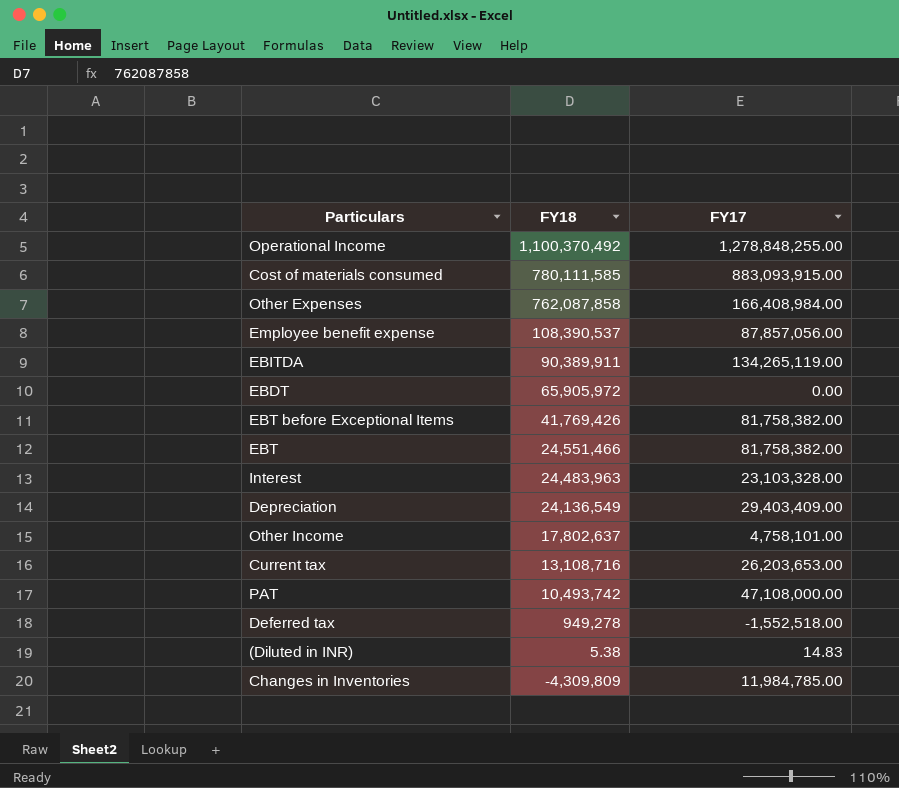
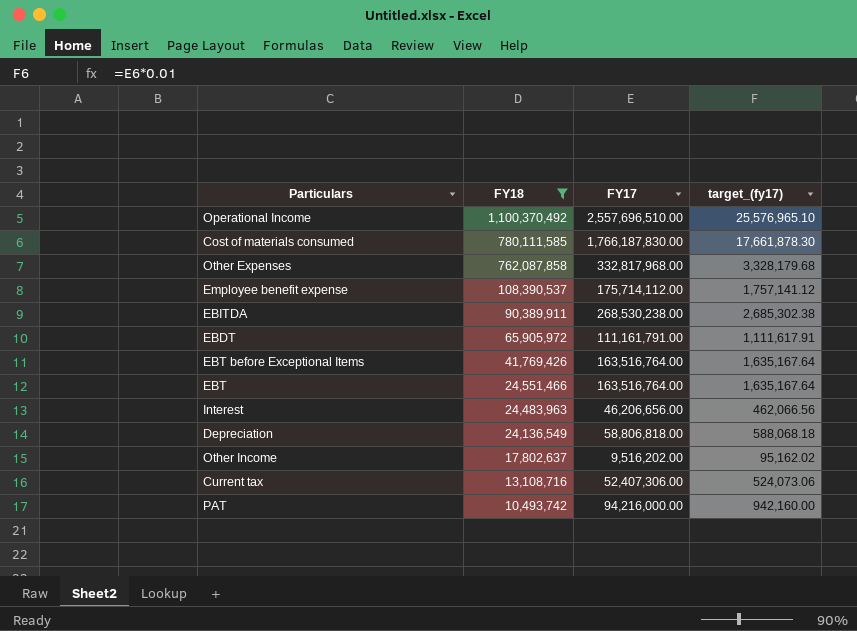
filter: none -> FY18 >= 10,493,742
column target_(fy17) | formula: none -> [FY17] * 0.01
Operational Income | FY17: 1,278,848,255.00 -> 2,557,696,510.00
Cost of materials consumed | FY17: 883,093,915.00 -> 1,766,187,830.00
Other Expenses | FY17: 166,408,984.00 -> 332,817,968.00
Employee benefit expense | FY17: 87,857,056.00 -> 175,714,112.00
EBITDA | FY17: 134,265,119.00 -> 268,530,238.00
EBDT | FY17: 0.00 -> 111,161,791.00
EBT before Exceptional Items | FY17: 81,758,382.00 -> 163,516,764.00
EBT | FY17: 81,758,382.00 -> 163,516,764.00
Interest | FY17: 23,103,328.00 -> 46,206,656.00
Depreciation | FY17: 29,403,409.00 -> 58,806,818.00
Other Income | FY17: 4,758,101.00 -> 9,516,202.00
Current tax | FY17: 26,203,653.00 -> 52,407,306.00
PAT | FY17: 47,108,000.00 -> 94,216,000.00

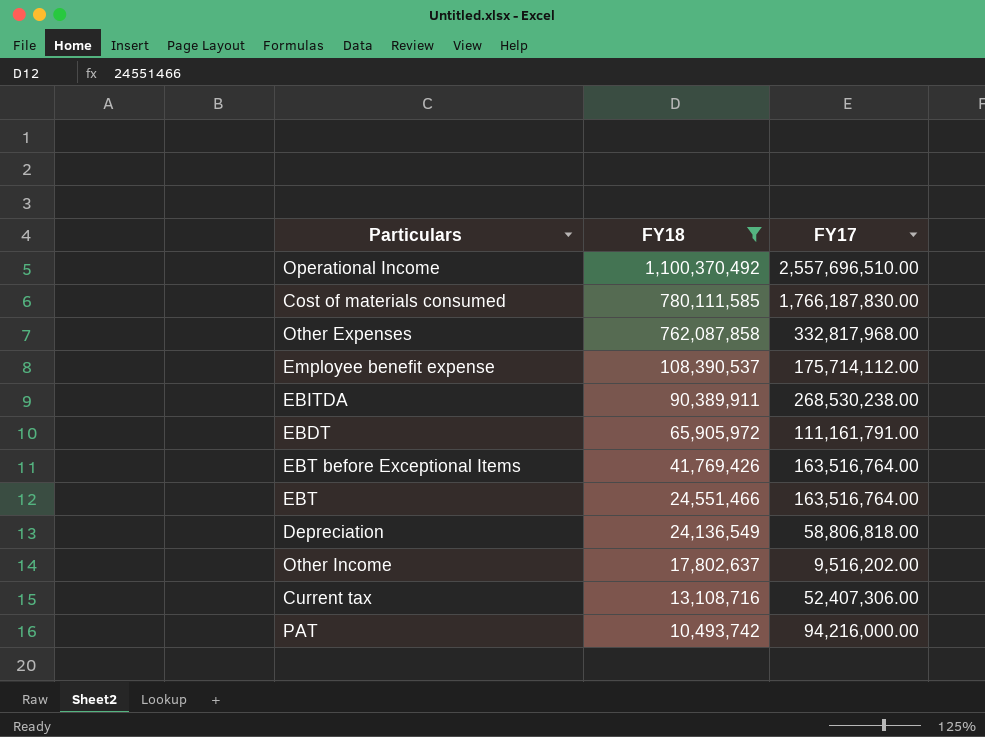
column target_(fy17) | formula: [FY17] * 0.01 -> none
row Interest: 24,483,963 | 46,206,656.00 | 462,066.56 -> none

